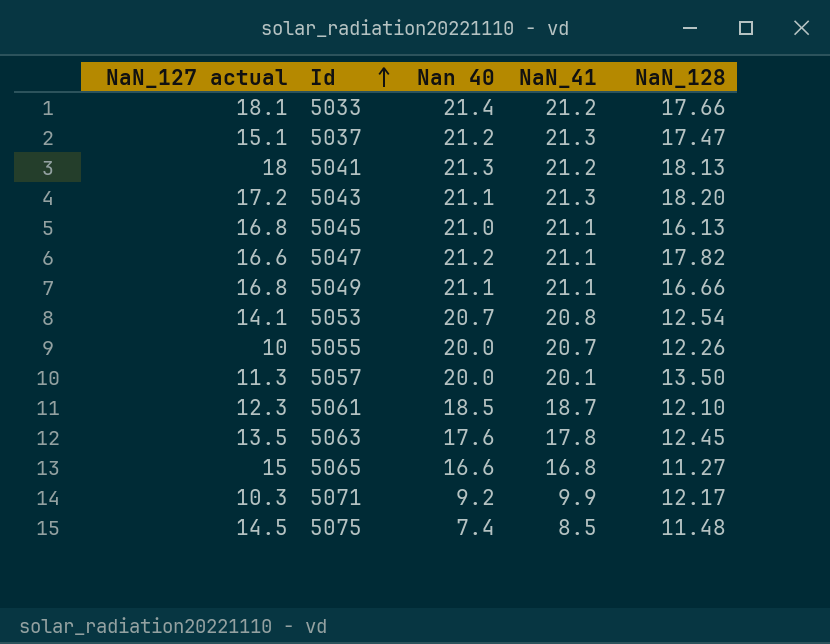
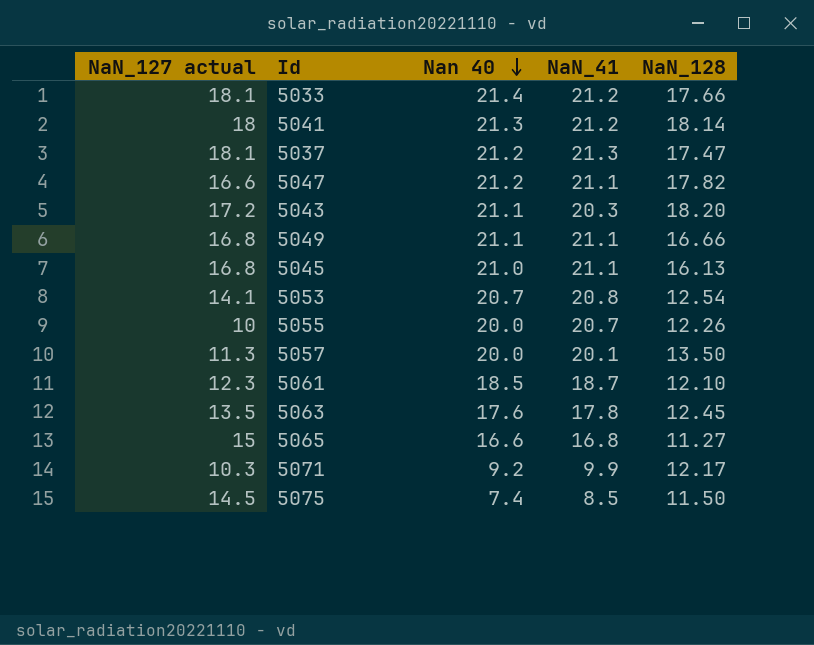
row order: Id ascending -> Nan 40 descending
5041 | NaN_128: 18.13 -> 18.14
5037 | NaN_127 actual: 15.1 -> 18.1
5043 | NaN_41: 21.3 -> 20.3
5075 | NaN_128: 11.48 -> 11.50

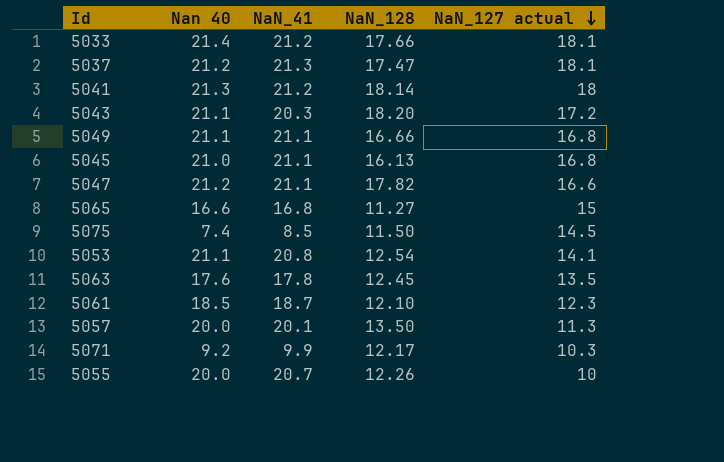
row order: Nan 40 descending -> NaN_127 actual descending
column NaN_127 actual | position: 1 -> 5
5053 | Nan 40: 20.7 -> 21.1

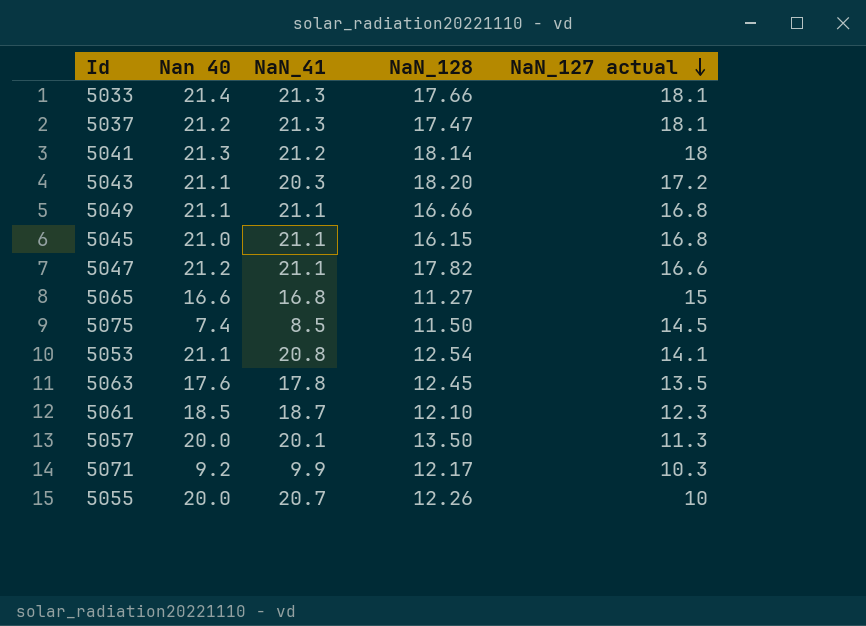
5033 | NaN_41: 21.2 -> 21.3
5045 | NaN_128: 16.13 -> 16.15

